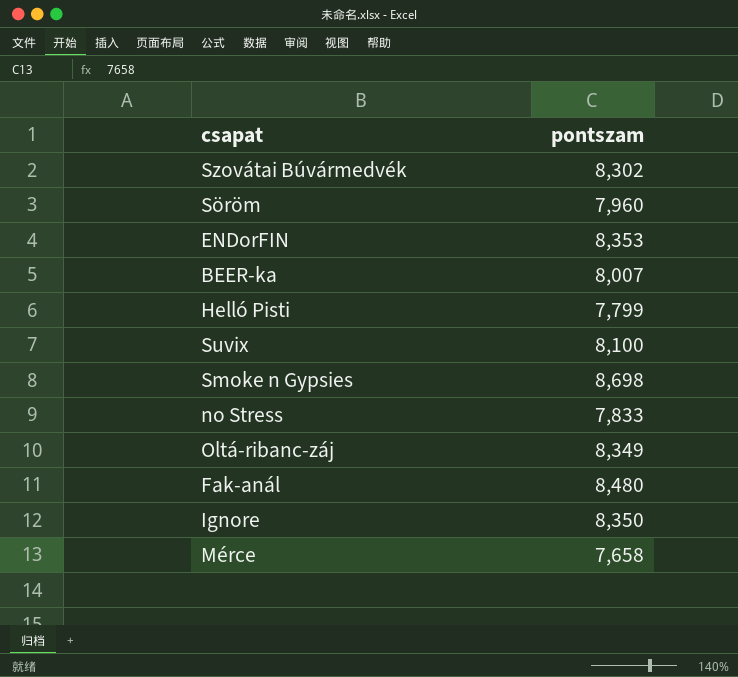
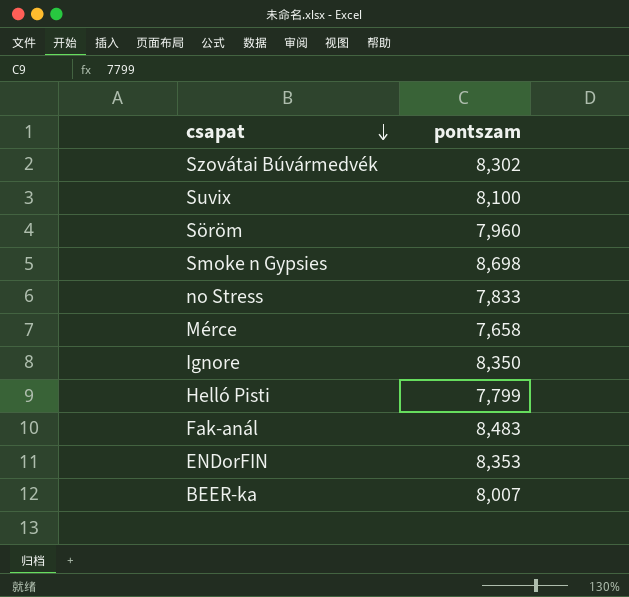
row order: none -> csapat descending
row Oltá-ribanc-záj: 8,349 -> none
Fak-anál | pontszam: 8,480 -> 8,483

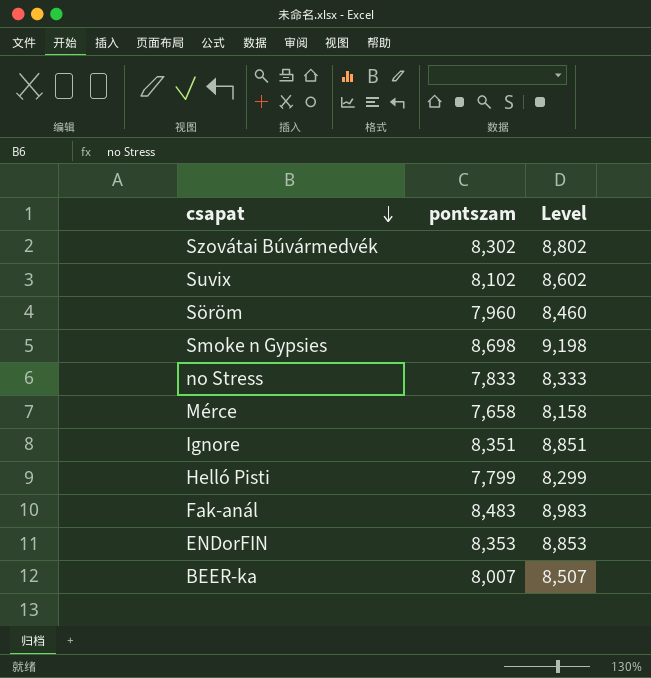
column Level | formula: none -> [pontszam] + 500
Suvix | pontszam: 8,100 -> 8,102
Ignore | pontszam: 8,350 -> 8,351

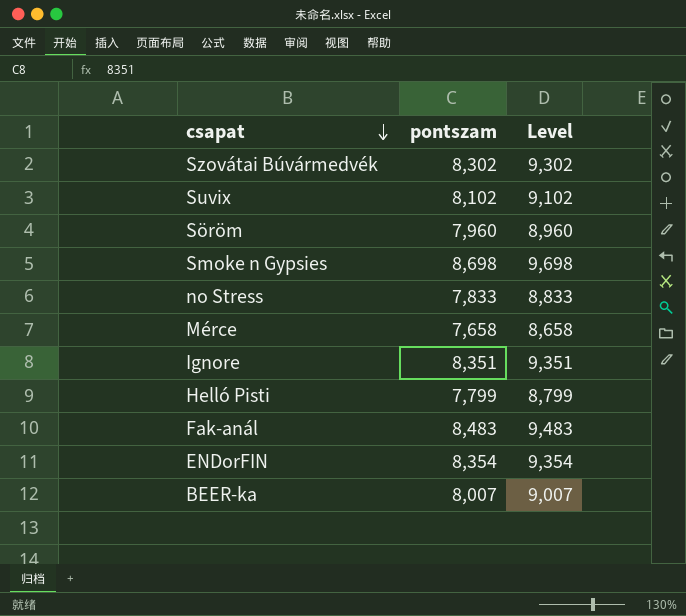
column Level | formula: [pontszam] + 500 -> [pontszam] + 1000
ENDorFIN | pontszam: 8,353 -> 8,354

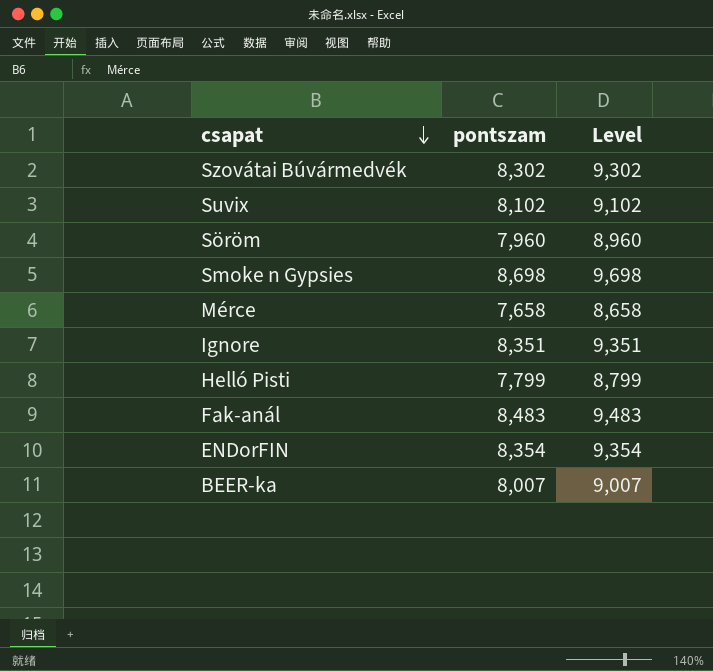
row no Stress: 7,833 | 8,833 -> none

